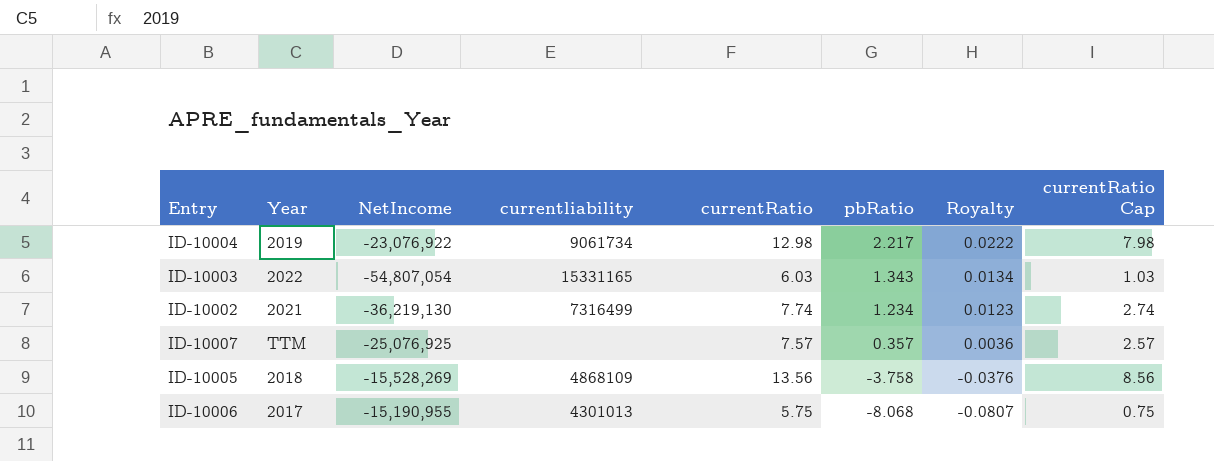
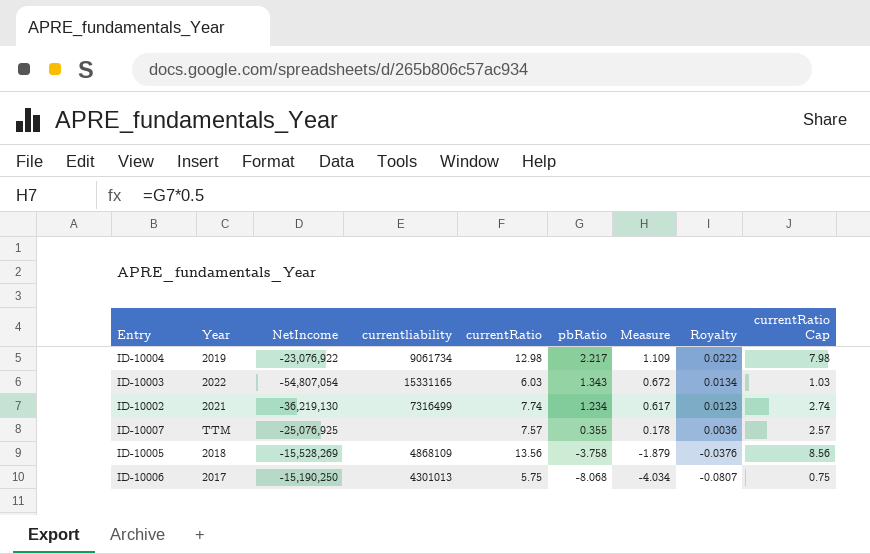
column Measure | formula: none -> [pbRatio] * 0.5
ID-10007 | pbRatio: 0.357 -> 0.355
ID-10006 | NetIncome: -15,190,955 -> -15,190,250

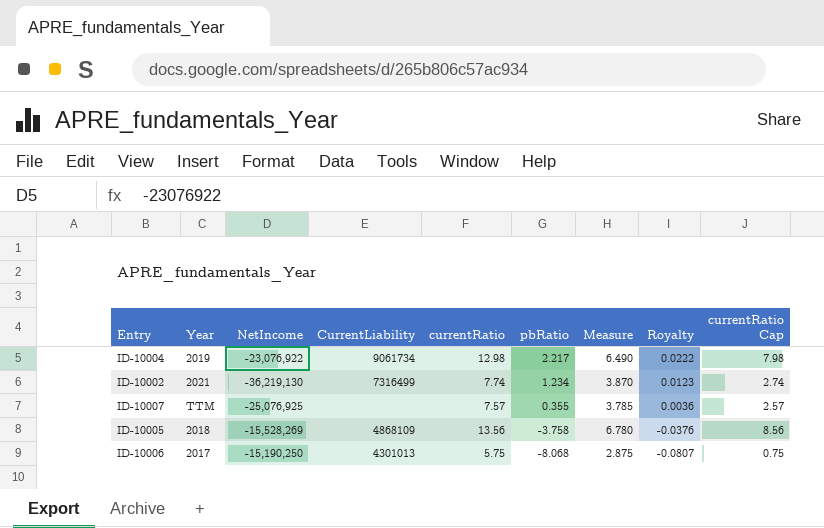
column name: currentliability -> CurrentLiability
column Measure | formula: [pbRatio] * 0.5 -> [currentRatio] * 0.5
row ID-10003: 2022 | -54,807,054 | 15331165 | 6.03 | 1.343 | 0.672 | 0.0134 | 1.03 -> none

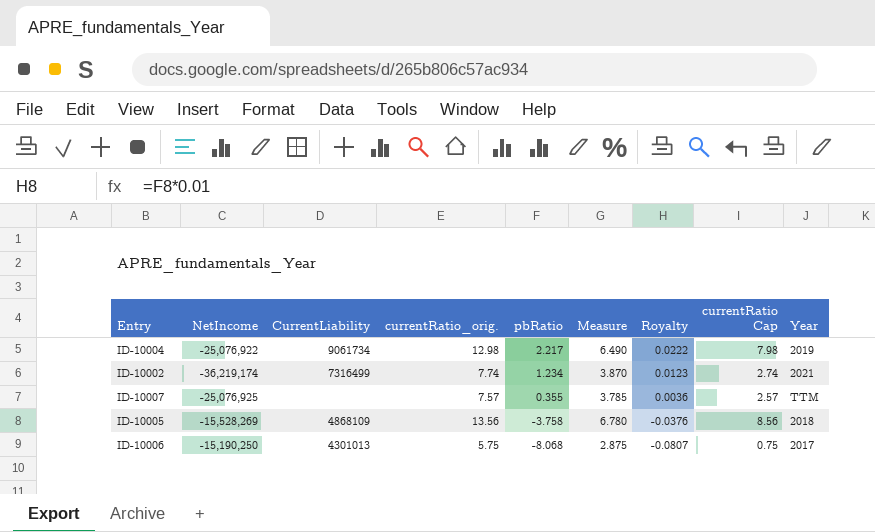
column name: currentRatio -> currentRatio_orig.
column Year | position: 2 -> 9
ID-10004 | NetIncome: -23,076,922 -> -25,076,922
ID-10002 | NetIncome: -36,219,130 -> -36,219,174

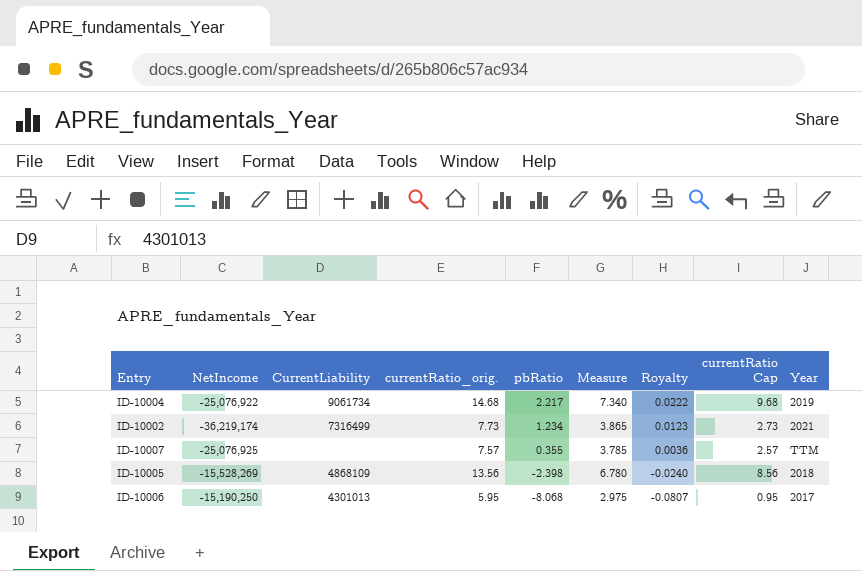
ID-10004 | currentRatio_orig.: 12.98 -> 14.68
ID-10004 | Measure: 6.490 -> 7.340
ID-10004 | currentRatio Cap: 7.98 -> 9.68
ID-10002 | currentRatio_orig.: 7.74 -> 7.73
ID-10002 | Measure: 3.870 -> 3.865
ID-10002 | currentRatio Cap: 2.74 -> 2.73
ID-10005 | pbRatio: -3.758 -> -2.398
ID-10005 | Royalty: -0.0376 -> -0.0240
ID-10006 | currentRatio_orig.: 5.75 -> 5.95
ID-10006 | Measure: 2.875 -> 2.975
ID-10006 | currentRatio Cap: 0.75 -> 0.95

